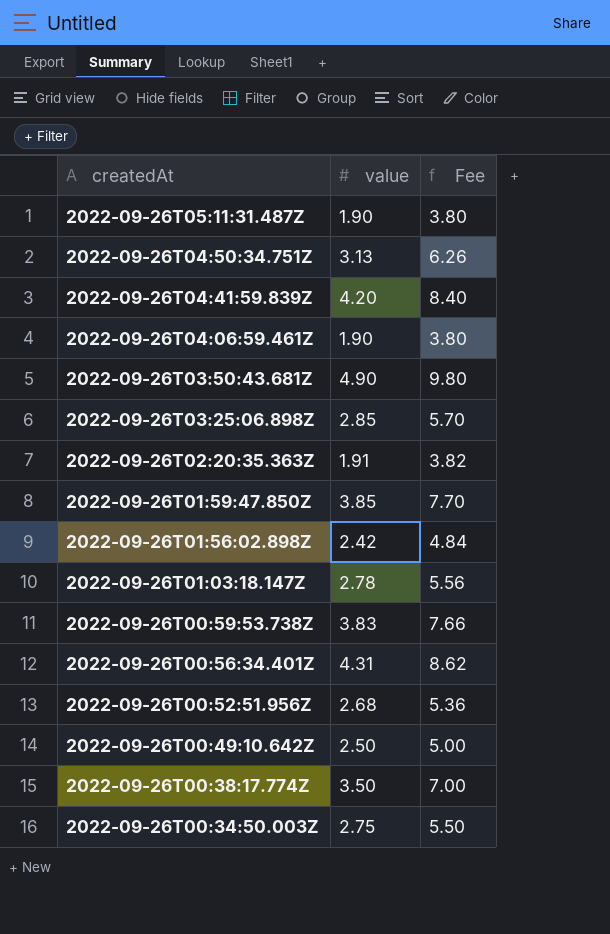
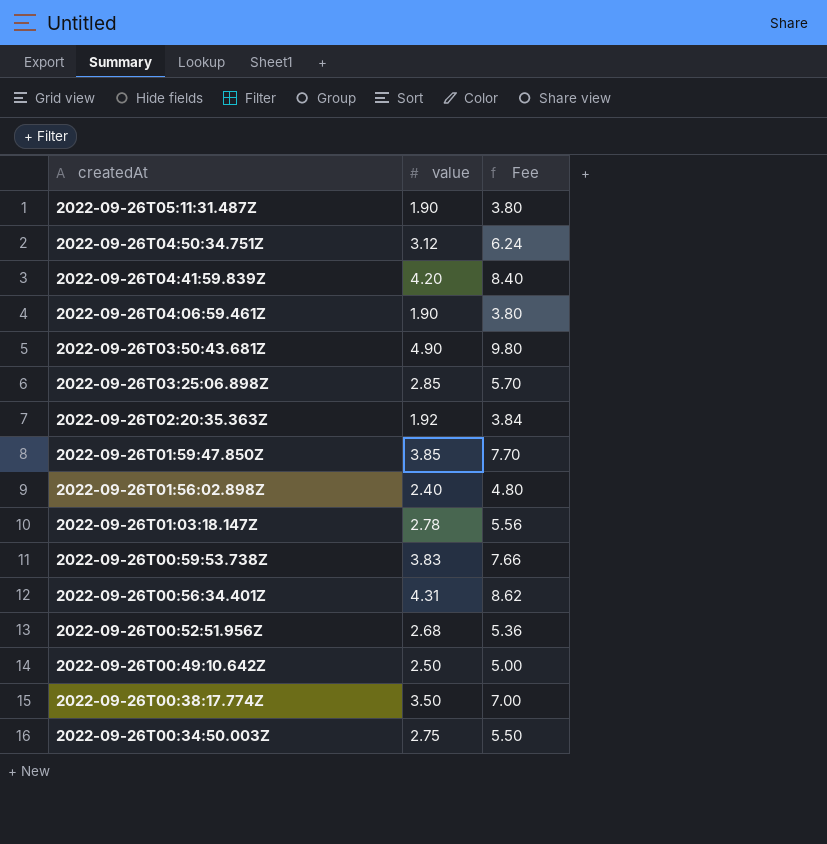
2022-09-26T04:50:34.751Z | value: 3.13 -> 3.12
2022-09-26T04:50:34.751Z | Fee: 6.26 -> 6.24
2022-09-26T02:20:35.363Z | value: 1.91 -> 1.92
2022-09-26T02:20:35.363Z | Fee: 3.82 -> 3.84
2022-09-26T01:56:02.898Z | value: 2.42 -> 2.40
2022-09-26T01:56:02.898Z | Fee: 4.84 -> 4.80

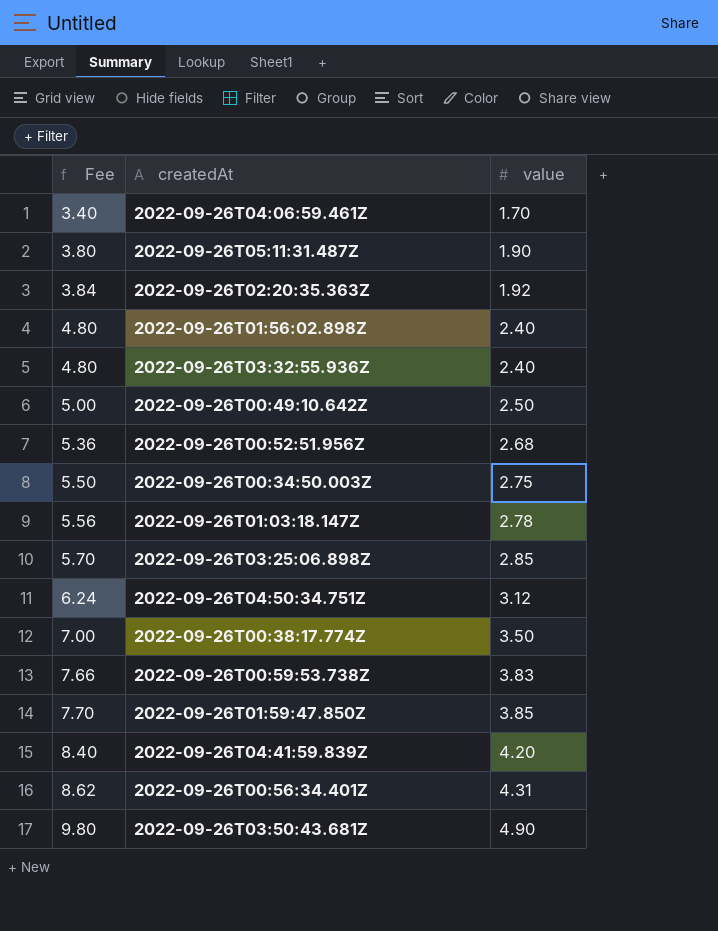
row order: createdAt descending -> Fee ascending
column Fee | position: 3 -> 1
2022-09-26T04:06:59.461Z | Fee: 3.80 -> 3.40
2022-09-26T04:06:59.461Z | value: 1.90 -> 1.70
row 2022-09-26T03:32:55.936Z: none -> 4.80 | 2.40

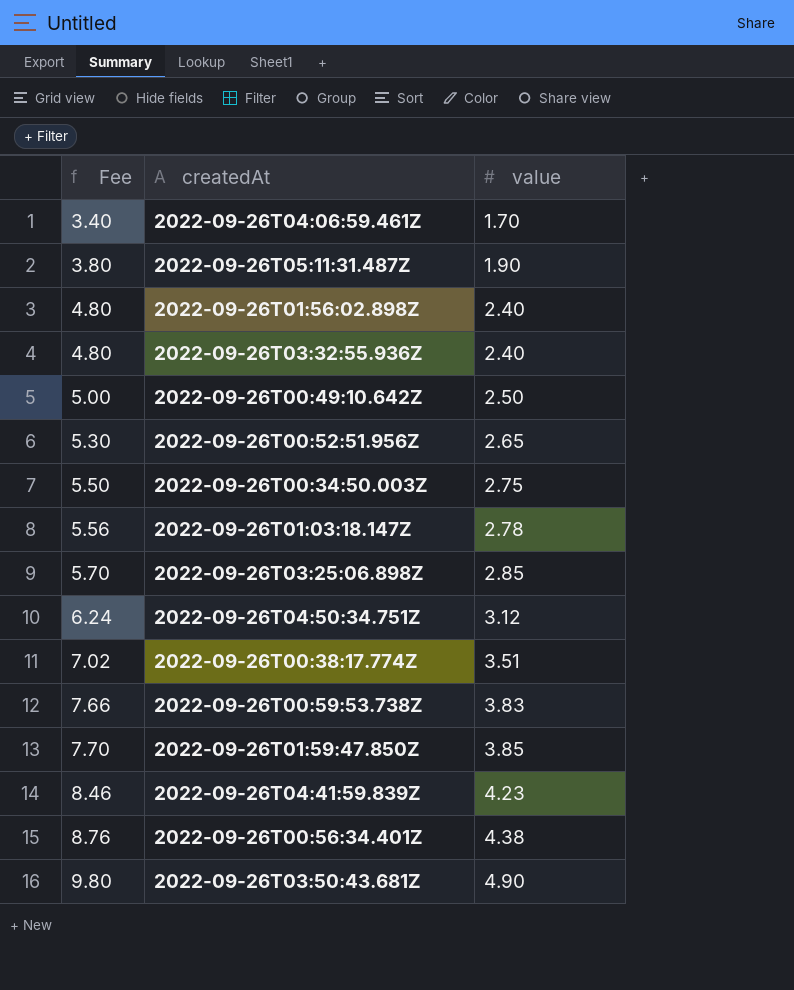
row 2022-09-26T02:20:35.363Z: 3.84 | 1.92 -> none
2022-09-26T00:52:51.956Z | Fee: 5.36 -> 5.30
2022-09-26T00:52:51.956Z | value: 2.68 -> 2.65
2022-09-26T00:38:17.774Z | Fee: 7.00 -> 7.02
2022-09-26T00:38:17.774Z | value: 3.50 -> 3.51
2022-09-26T04:41:59.839Z | Fee: 8.40 -> 8.46
2022-09-26T04:41:59.839Z | value: 4.20 -> 4.23
2022-09-26T00:56:34.401Z | Fee: 8.62 -> 8.76
2022-09-26T00:56:34.401Z | value: 4.31 -> 4.38

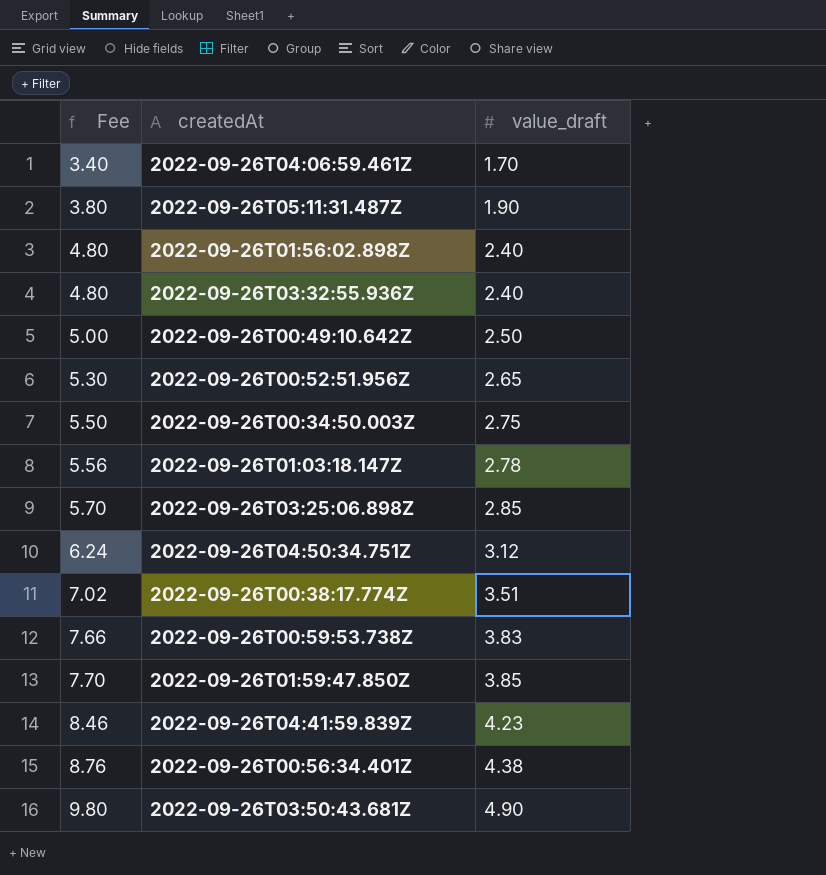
column name: value -> value_draft

